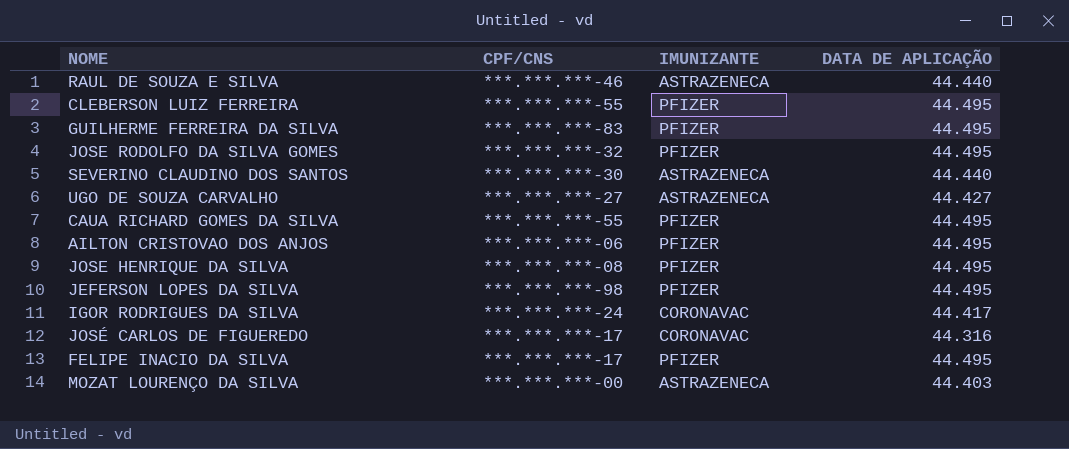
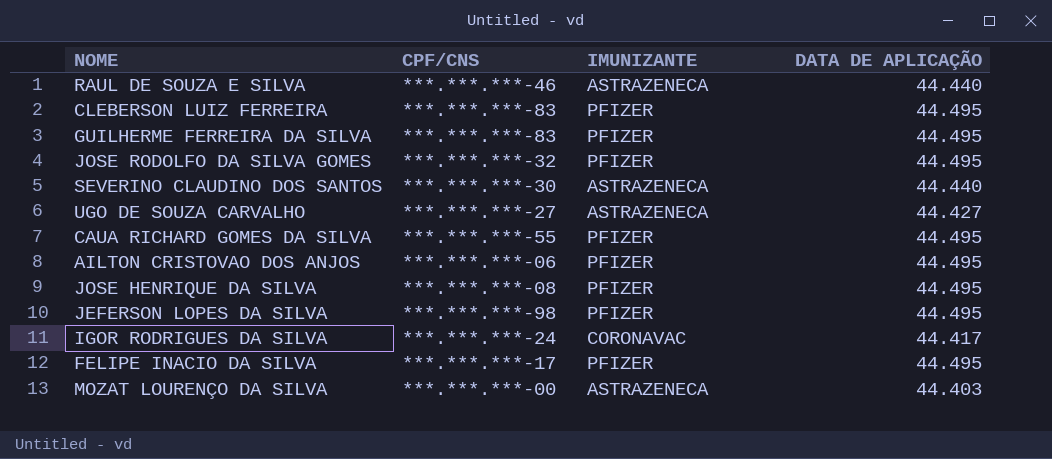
row JOSÉ CARLOS DE FIGUEREDO: ***.***.***-17 | CORONAVAC | 44.316 -> none
CLEBERSON LUIZ FERREIRA | CPF/CNS: ***.***.***-55 -> ***.***.***-83

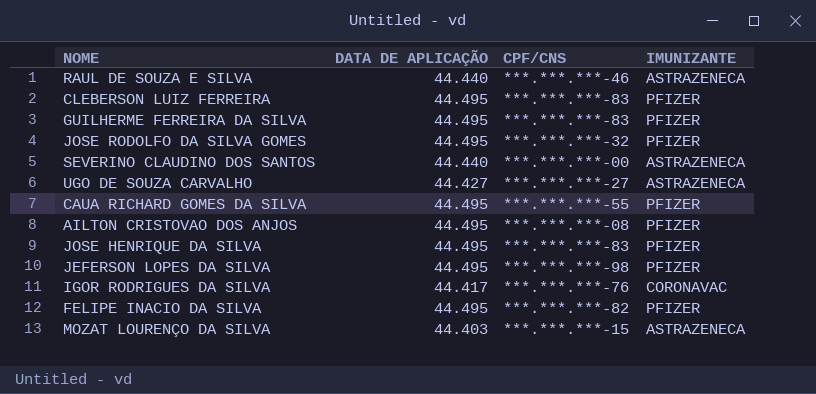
column DATA DE APLICAÇÃO | position: 4 -> 2
SEVERINO CLAUDINO DOS SANTOS | CPF/CNS: ***.***.***-30 -> ***.***.***-00
AILTON CRISTOVAO DOS ANJOS | CPF/CNS: ***.***.***-06 -> ***.***.***-08
JOSE HENRIQUE DA SILVA | CPF/CNS: ***.***.***-08 -> ***.***.***-83
IGOR RODRIGUES DA SILVA | CPF/CNS: ***.***.***-24 -> ***.***.***-76
FELIPE INACIO DA SILVA | CPF/CNS: ***.***.***-17 -> ***.***.***-82
MOZAT LOURENÇO DA SILVA | CPF/CNS: ***.***.***-00 -> ***.***.***-15

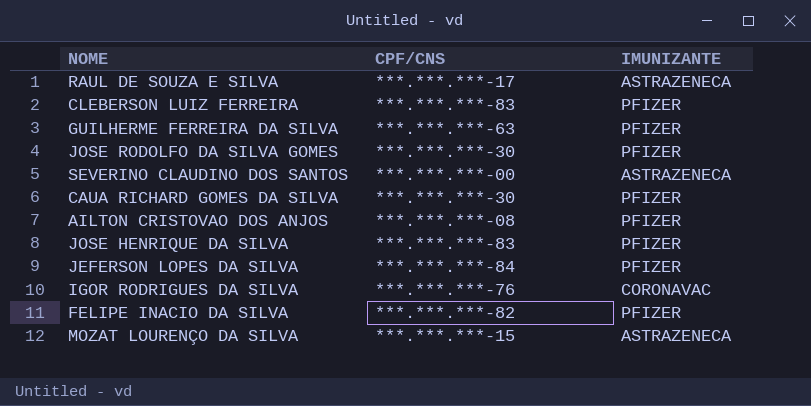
column DATA DE APLICAÇÃO | position: 2 -> none
row UGO DE SOUZA CARVALHO: 44.427 | ***.***.***-27 | ASTRAZENECA -> none
RAUL DE SOUZA E SILVA | CPF/CNS: ***.***.***-46 -> ***.***.***-17
GUILHERME FERREIRA DA SILVA | CPF/CNS: ***.***.***-83 -> ***.***.***-63
JOSE RODOLFO DA SILVA GOMES | CPF/CNS: ***.***.***-32 -> ***.***.***-30
CAUA RICHARD GOMES DA SILVA | CPF/CNS: ***.***.***-55 -> ***.***.***-30
JEFERSON LOPES DA SILVA | CPF/CNS: ***.***.***-98 -> ***.***.***-84

